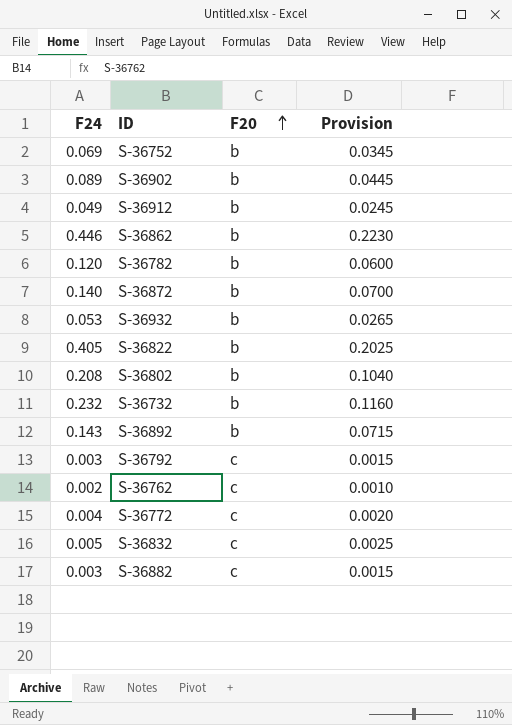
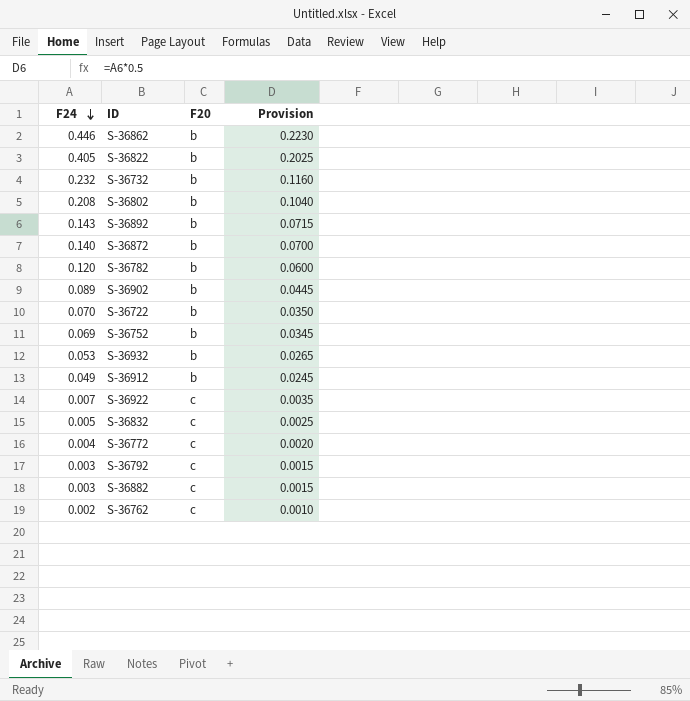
row order: F20 ascending -> F24 descending
row S-36722: none -> 0.070 | b | 0.0350
row S-36922: none -> 0.007 | c | 0.0035

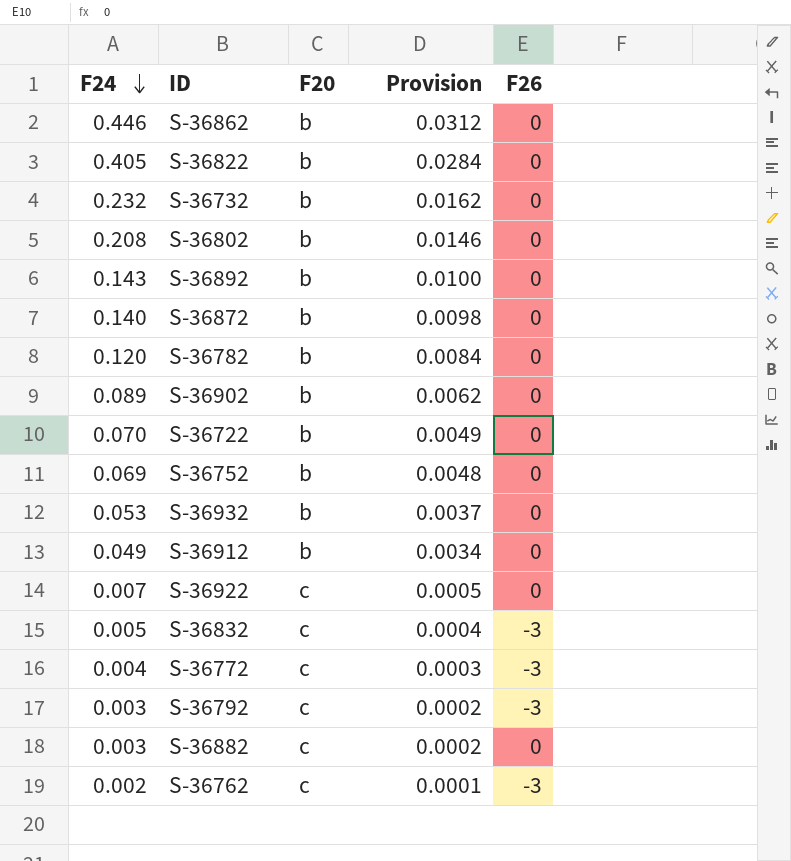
column Provision | formula: [F24] * 0.5 -> [F24] * 0.07
column F26 | position: none -> 5

